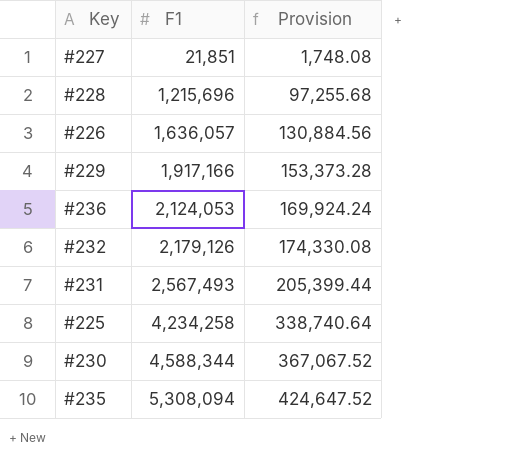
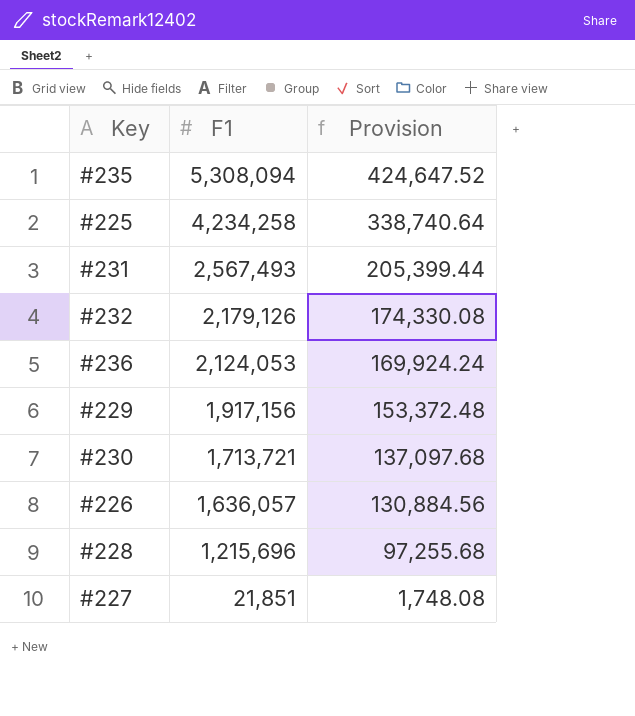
row order: F1 ascending -> F1 descending
#229 | F1: 1,917,166 -> 1,917,156
#229 | Provision: 153,373.28 -> 153,372.48
#230 | F1: 4,588,344 -> 1,713,721
#230 | Provision: 367,067.52 -> 137,097.68

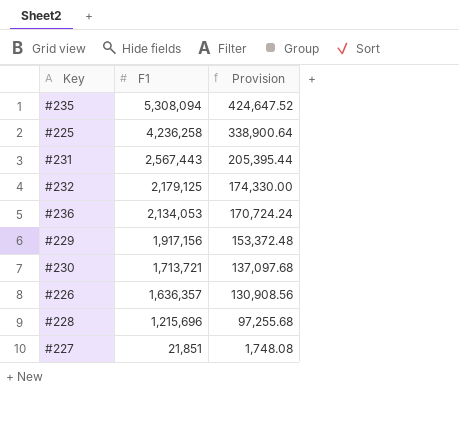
#225 | F1: 4,234,258 -> 4,236,258
#225 | Provision: 338,740.64 -> 338,900.64
#231 | F1: 2,567,493 -> 2,567,443
#231 | Provision: 205,399.44 -> 205,395.44
#232 | F1: 2,179,126 -> 2,179,125
#232 | Provision: 174,330.08 -> 174,330.00
#236 | F1: 2,124,053 -> 2,134,053
#236 | Provision: 169,924.24 -> 170,724.24
#226 | F1: 1,636,057 -> 1,636,357
#226 | Provision: 130,884.56 -> 130,908.56

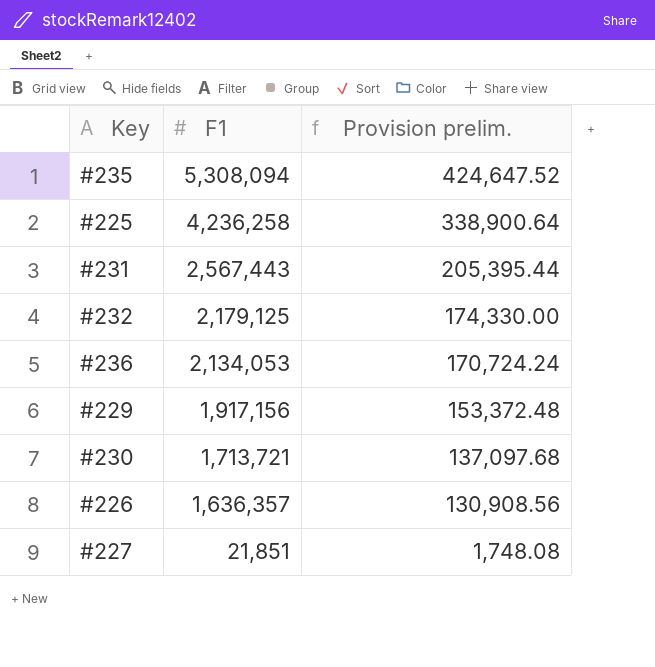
column name: Provision -> Provision prelim.
row #228: 1,215,696 | 97,255.68 -> none

